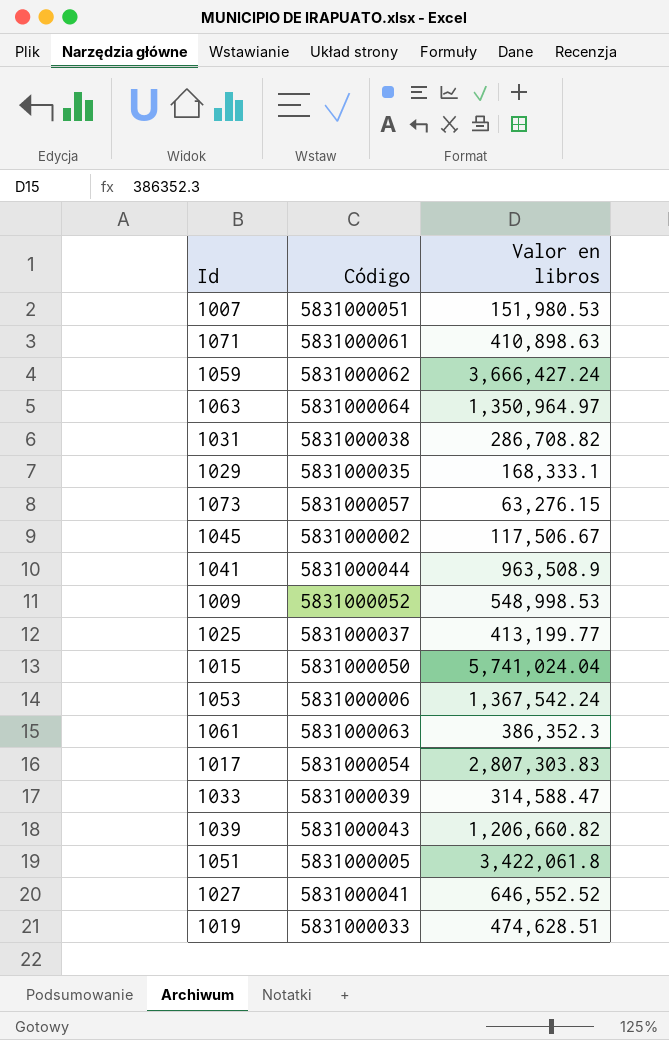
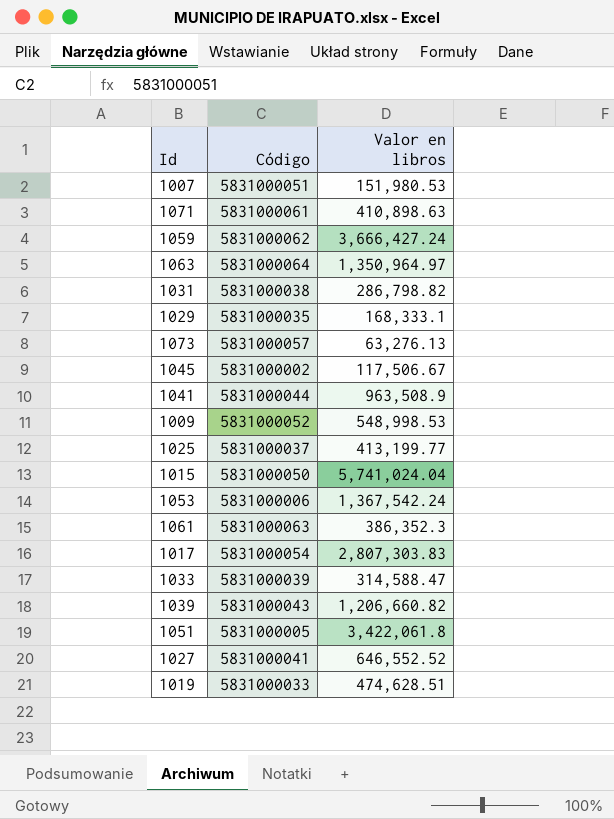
1031 | Valor en libros: 286,708.82 -> 286,798.82
1073 | Valor en libros: 63,276.15 -> 63,276.13

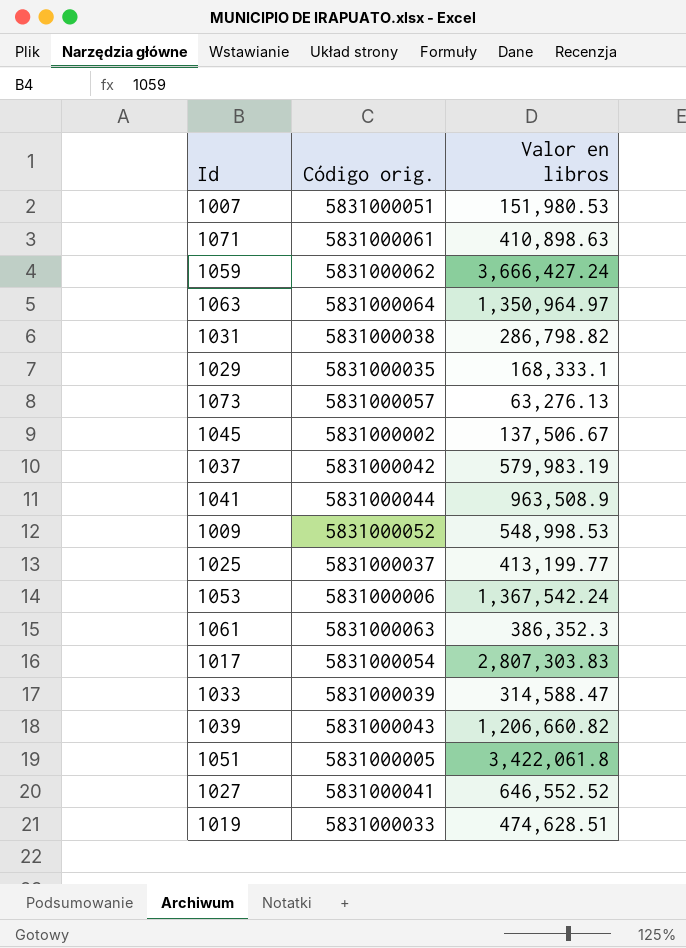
column name: Código -> Código orig.
row 1015: 5831000050 | 5,741,024.04 -> none
1045 | Valor en libros: 117,506.67 -> 137,506.67
row 1037: none -> 5831000042 | 579,983.19

